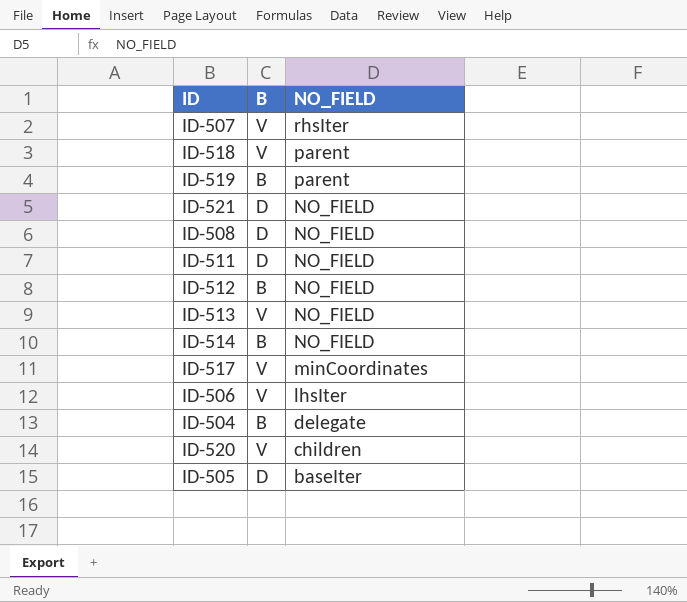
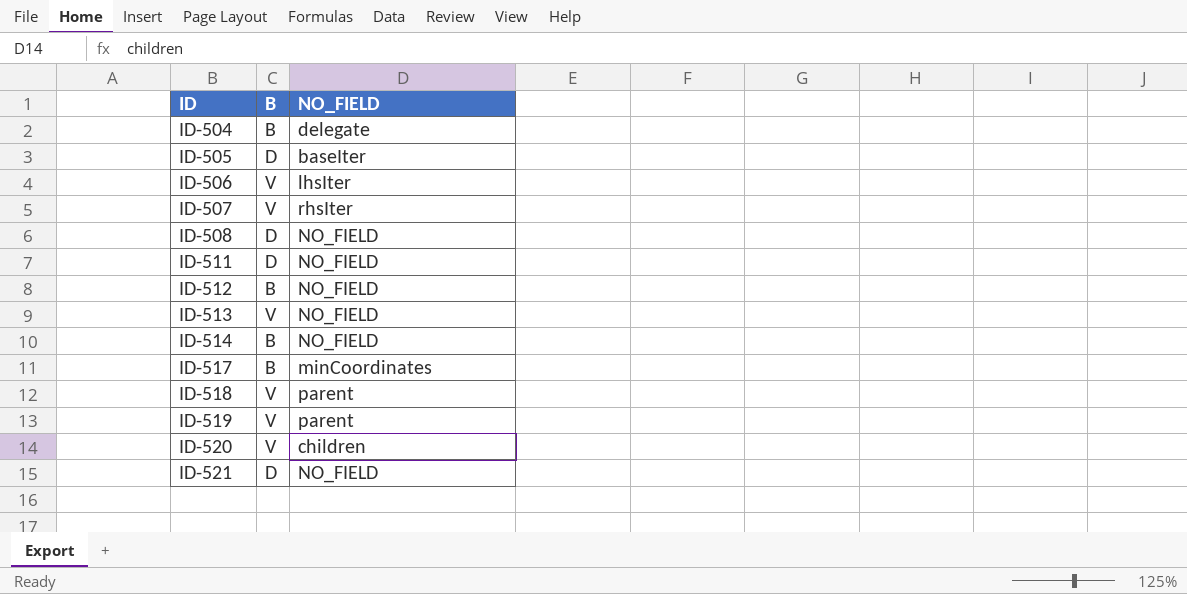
row order: NO_FIELD descending -> ID ascending
ID-517 | B: V -> B
ID-519 | B: B -> V

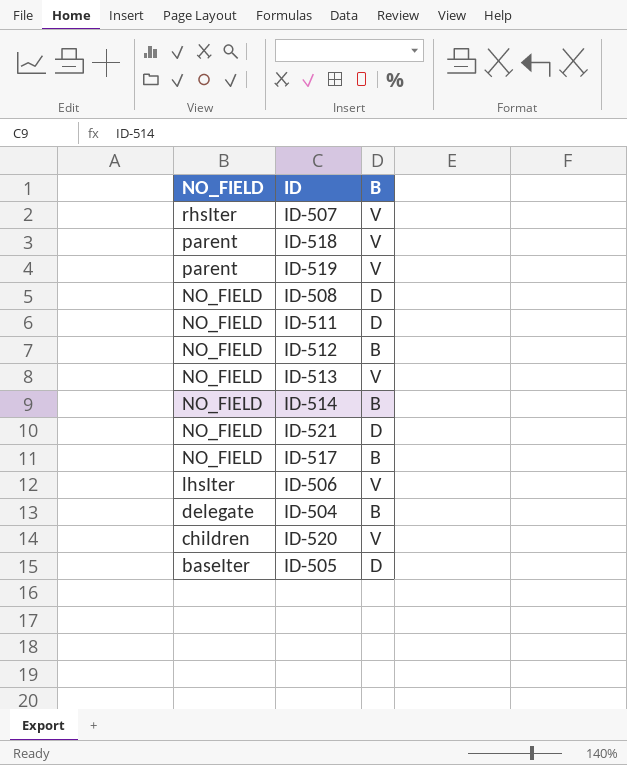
row order: ID ascending -> NO_FIELD descending
column NO_FIELD | position: 3 -> 1
ID-517 | NO_FIELD: minCoordinates -> NO_FIELD

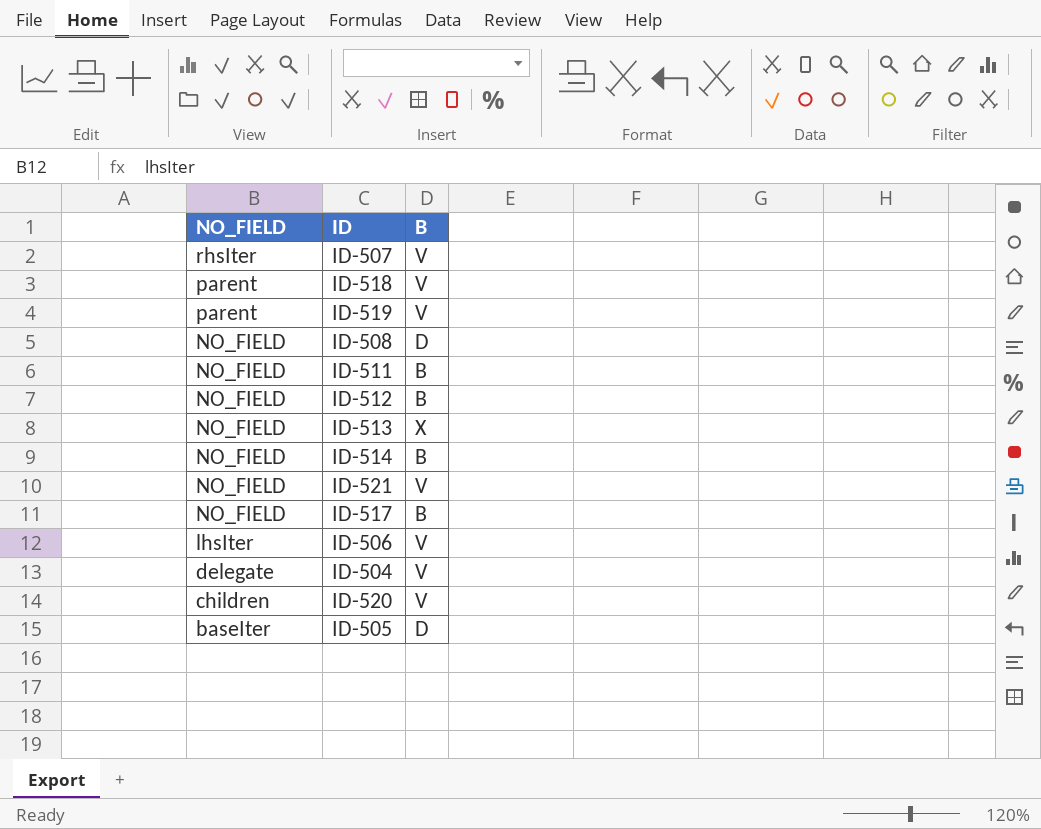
ID-511 | B: D -> B
ID-513 | B: V -> X
ID-521 | B: D -> V
ID-504 | B: B -> V

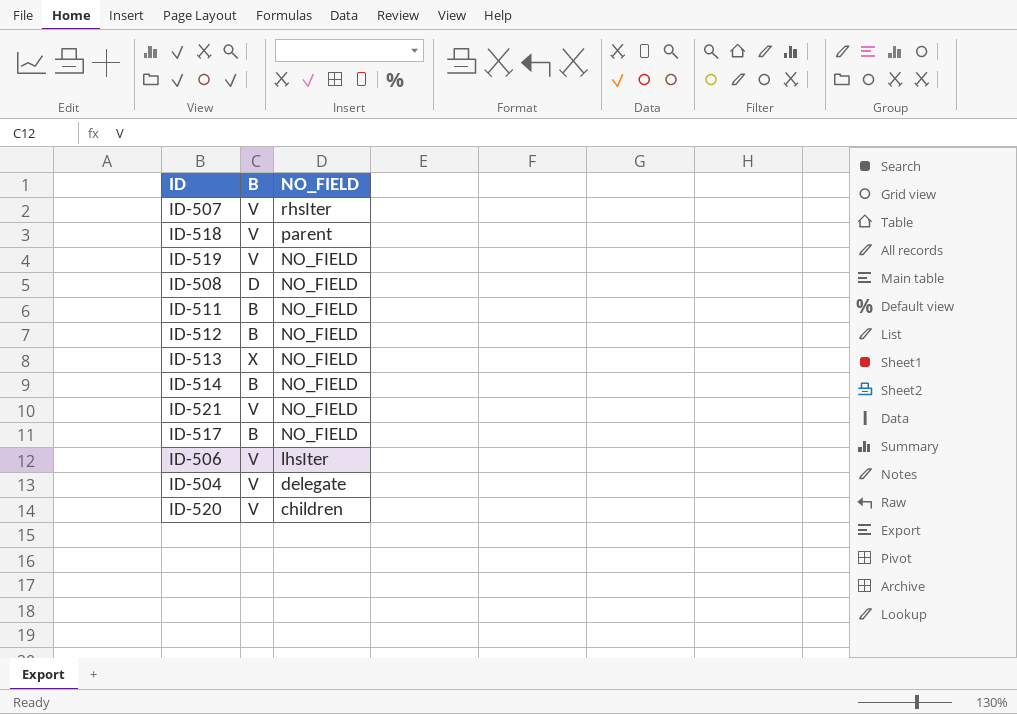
column NO_FIELD | position: 1 -> 3
row ID-505: baseIter | D -> none
ID-519 | NO_FIELD: parent -> NO_FIELD

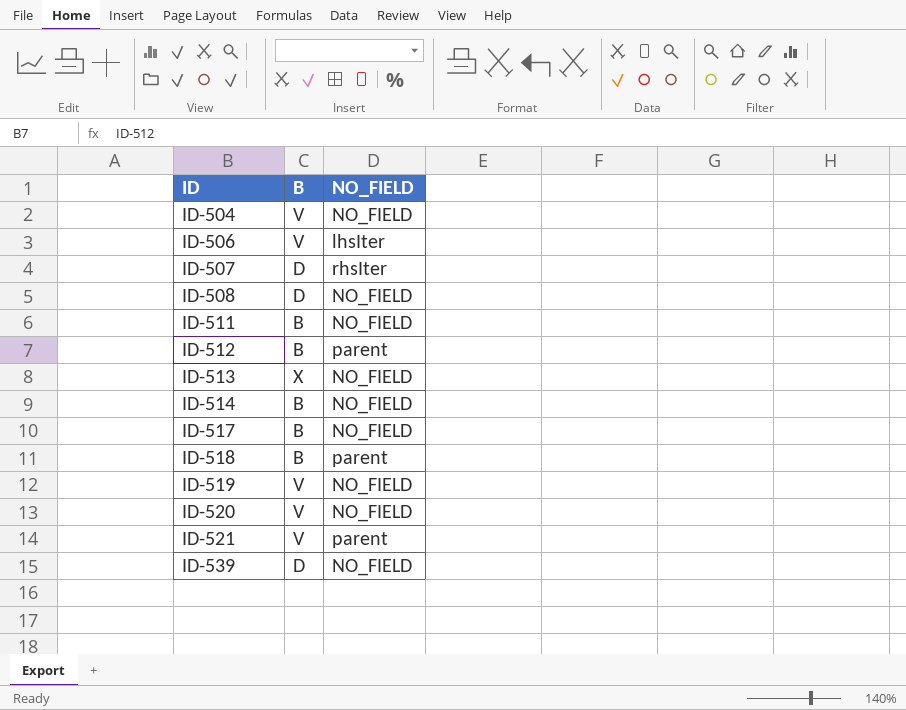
row order: NO_FIELD descending -> ID ascending
ID-504 | NO_FIELD: delegate -> NO_FIELD
ID-507 | B: V -> D
ID-512 | NO_FIELD: NO_FIELD -> parent
ID-518 | B: V -> B
ID-520 | NO_FIELD: children -> NO_FIELD
ID-521 | NO_FIELD: NO_FIELD -> parent
row ID-539: none -> D | NO_FIELD

